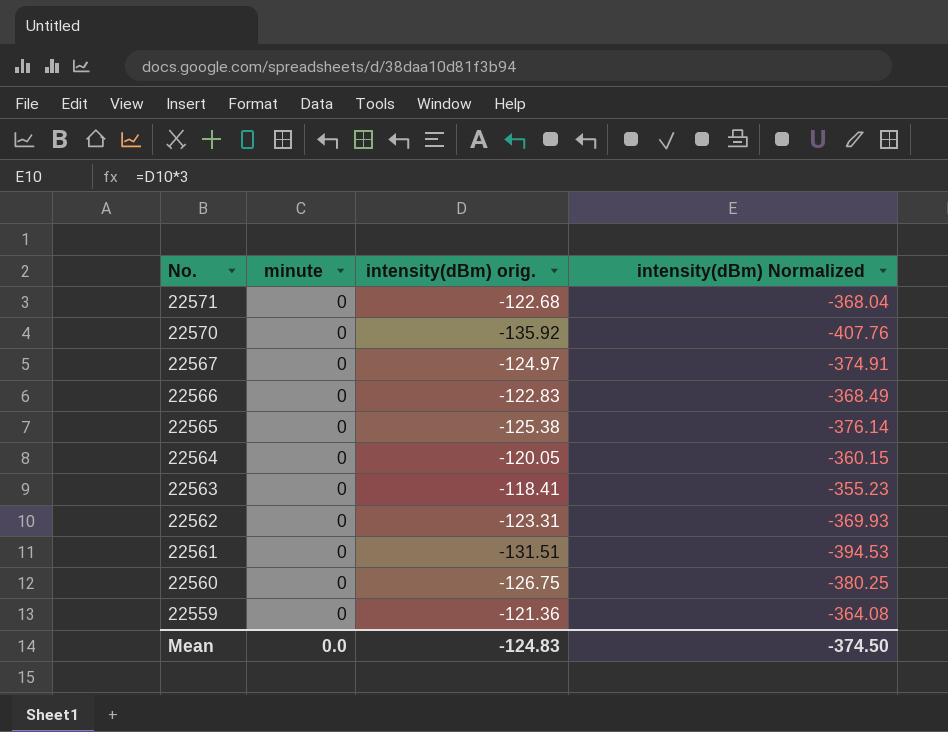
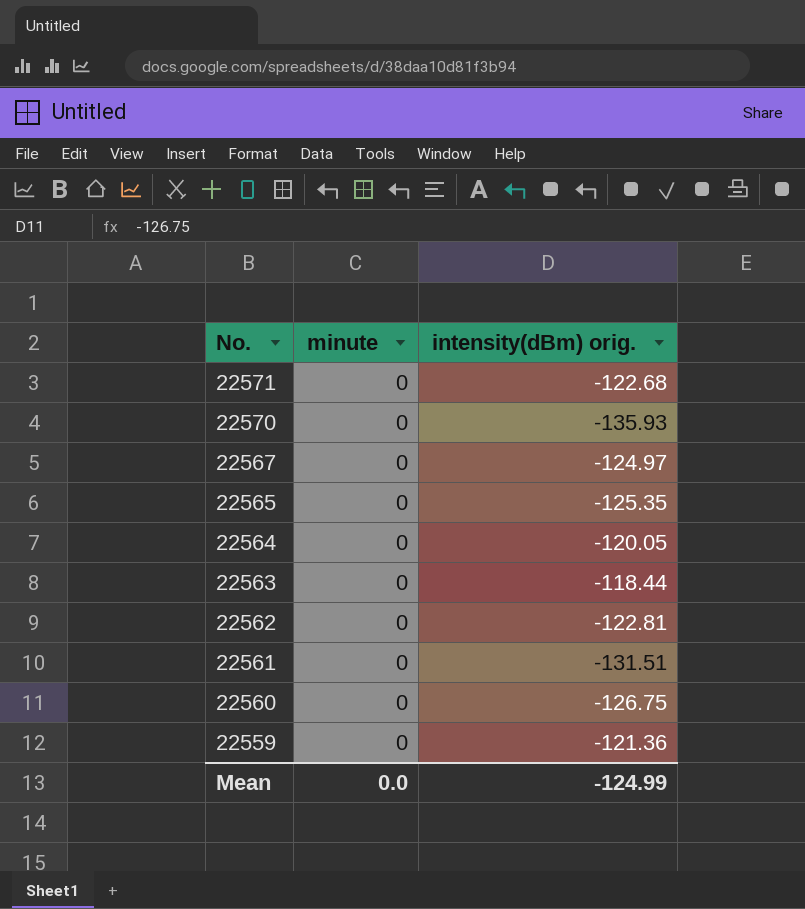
column intensity(dBm) Normalized | formula: [intensity(dBm) orig.] * 3 -> none
row 22566: 0 | -122.83 | -368.49 -> none
22570 | intensity(dBm) orig.: -135.92 -> -135.93
22565 | intensity(dBm) orig.: -125.38 -> -125.35
22563 | intensity(dBm) orig.: -118.41 -> -118.44
22562 | intensity(dBm) orig.: -123.31 -> -122.81
Mean | intensity(dBm) orig.: -124.83 -> -124.99

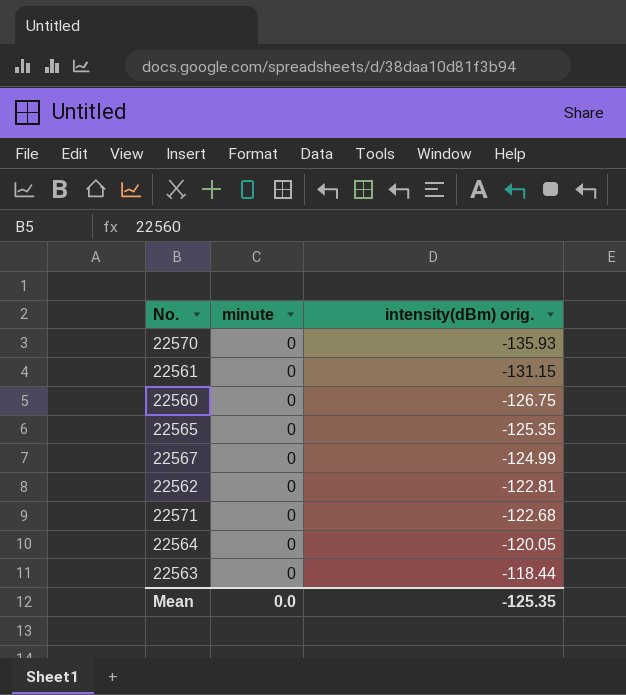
row order: No. descending -> intensity(dBm) orig. ascending
row 22559: 0 | -121.36 -> none
22561 | intensity(dBm) orig.: -131.51 -> -131.15
22567 | intensity(dBm) orig.: -124.97 -> -124.99
Mean | intensity(dBm) orig.: -124.99 -> -125.35

